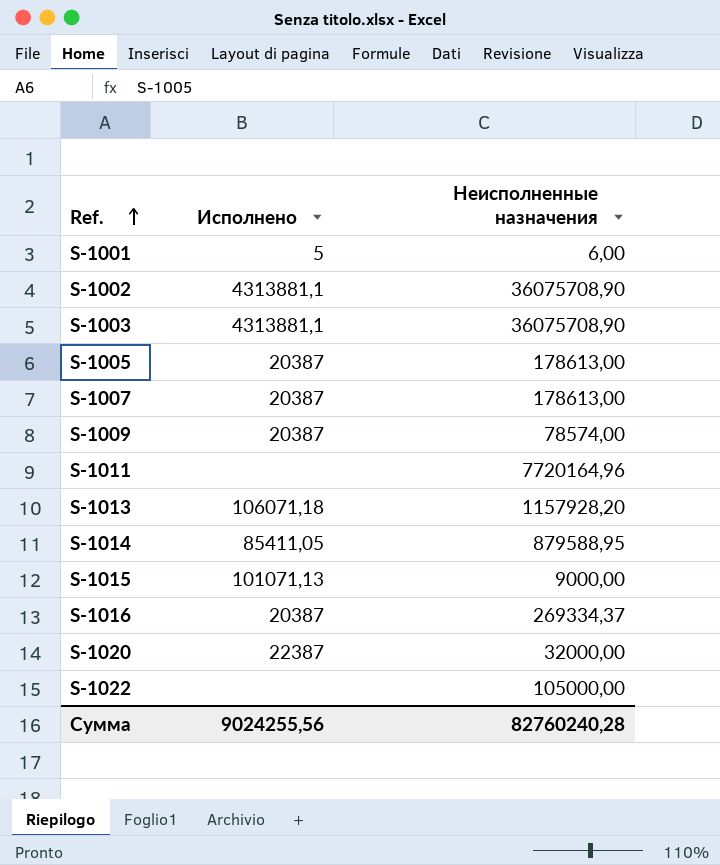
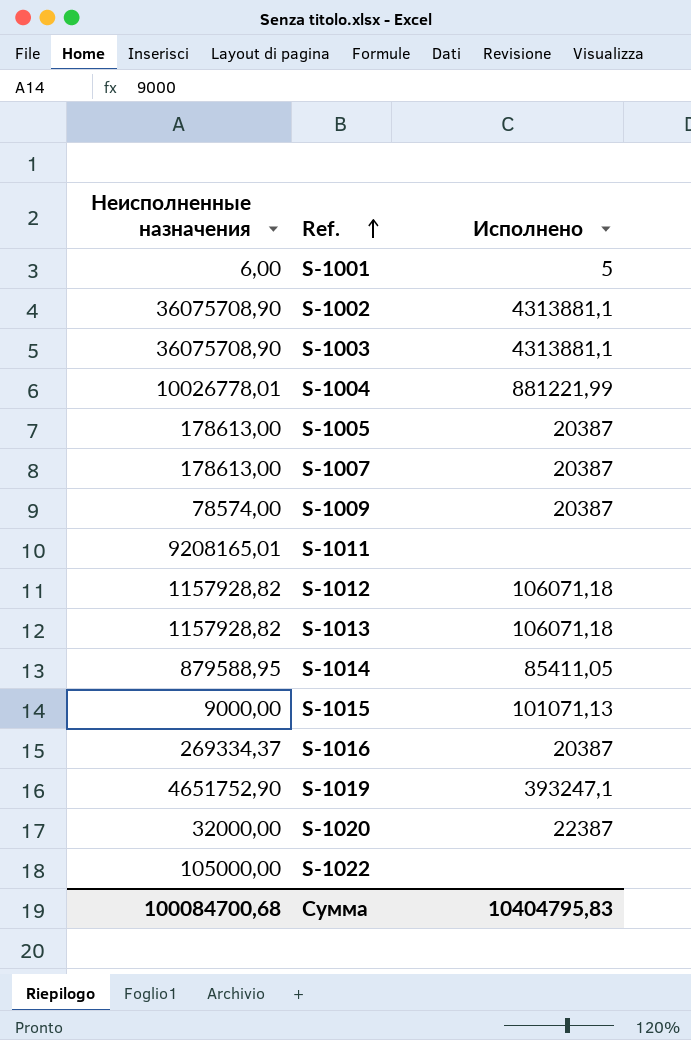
column Неисполненные назначения | position: 3 -> 1
row S-1004: none -> 10026778,01 | 881221,99
S-1011 | Неисполненные назначения: 7720164,96 -> 9208165,01
row S-1012: none -> 1157928,82 | 106071,18
S-1013 | Неисполненные назначения: 1157928,20 -> 1157928,82
row S-1019: none -> 4651752,90 | 393247,1
Сумма | Неисполненные назначения: 82760240,28 -> 100084700,68
Сумма | Исполнено: 9024255,56 -> 10404795,83

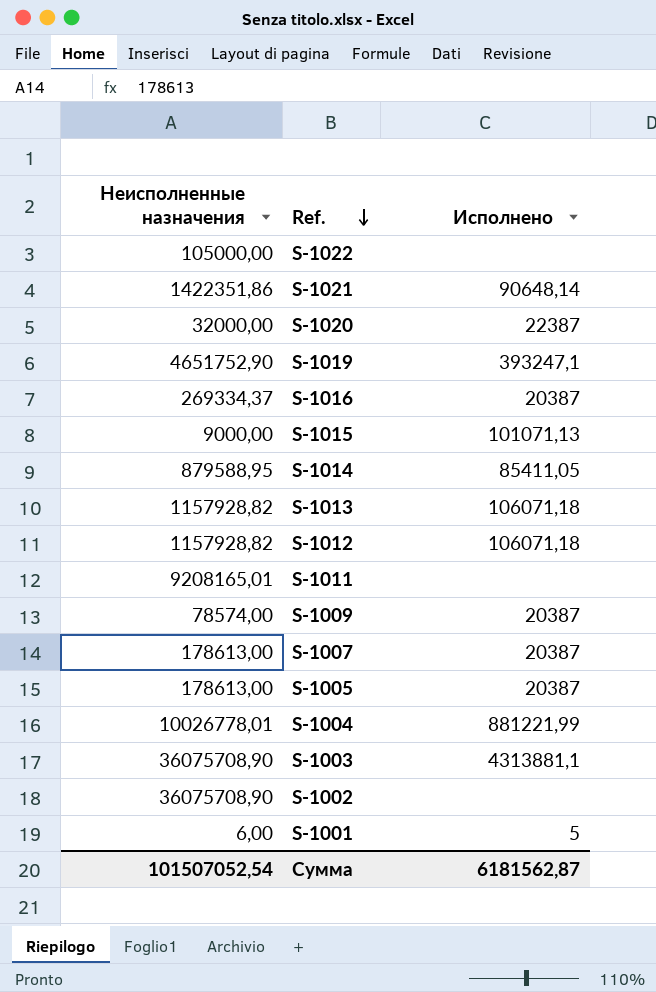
row order: Ref. ascending -> Ref. descending
row S-1021: none -> 1422351,86 | 90648,14
S-1002 | Исполнено: 4313881,1 -> none
Сумма | Неисполненные назначения: 100084700,68 -> 101507052,54
Сумма | Исполнено: 10404795,83 -> 6181562,87

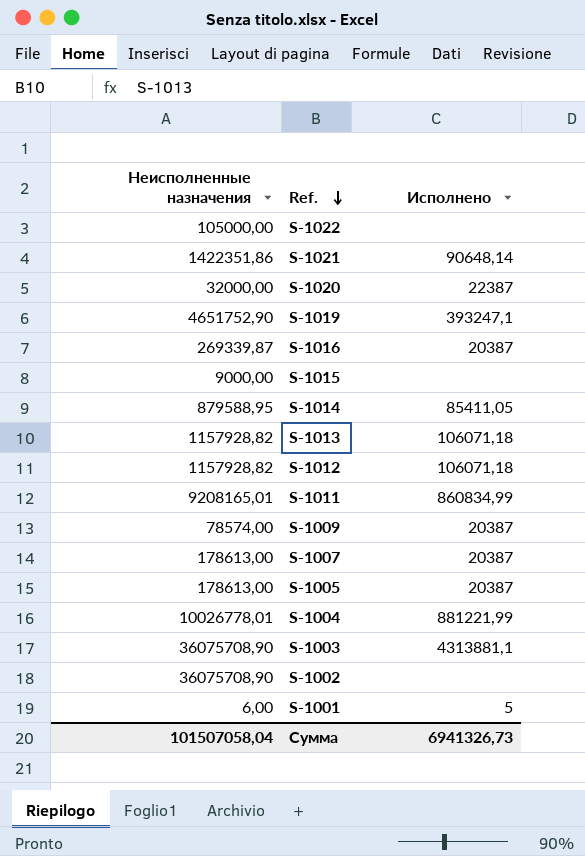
S-1016 | Неисполненные назначения: 269334,37 -> 269339,87
S-1015 | Исполнено: 101071,13 -> none
S-1011 | Исполнено: none -> 860834,99
Сумма | Неисполненные назначения: 101507052,54 -> 101507058,04
Сумма | Исполнено: 6181562,87 -> 6941326,73

